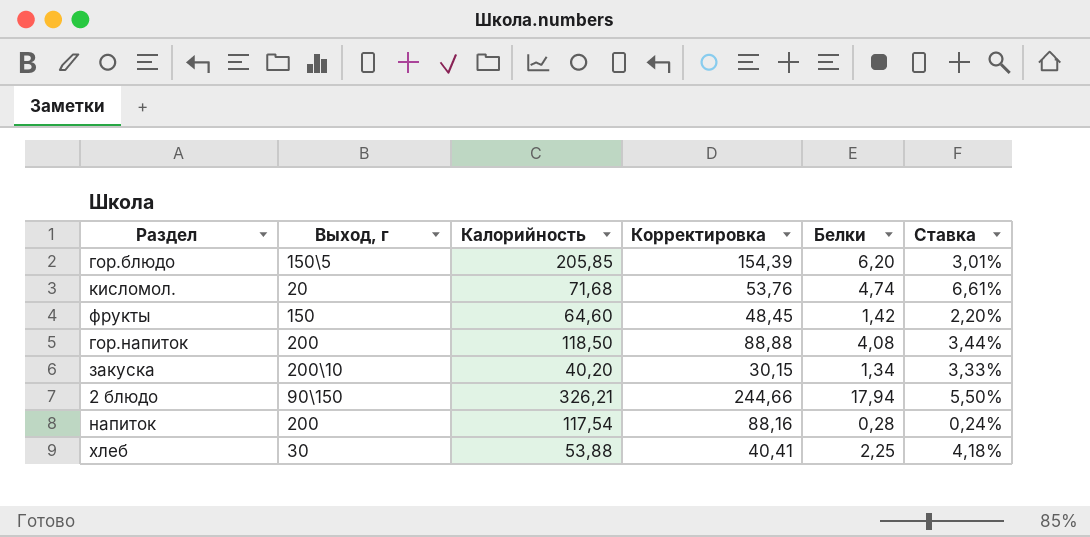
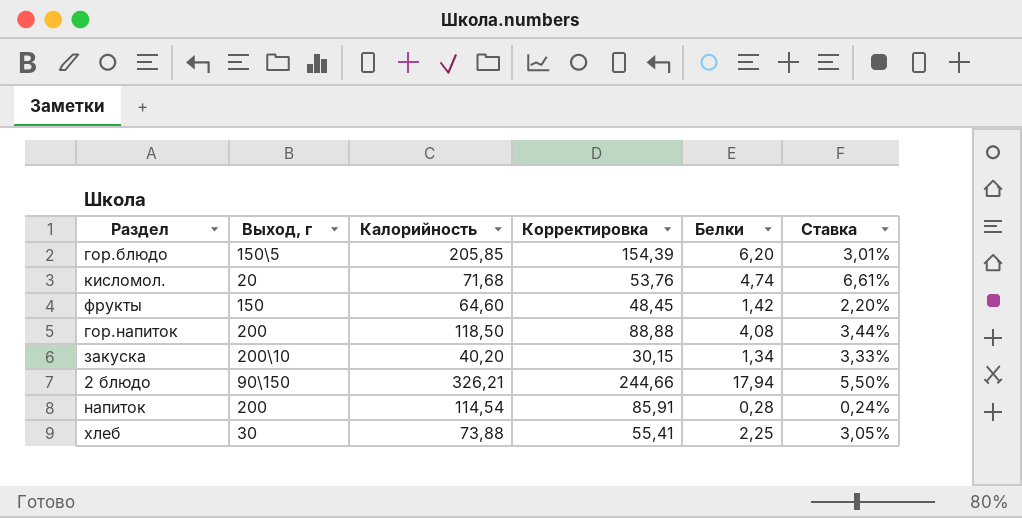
напиток | Калорийность: 117,54 -> 114,54
напиток | Корректировка: 88,16 -> 85,91
хлеб | Калорийность: 53,88 -> 73,88
хлеб | Корректировка: 40,41 -> 55,41
хлеб | Ставка: 4,18% -> 3,05%

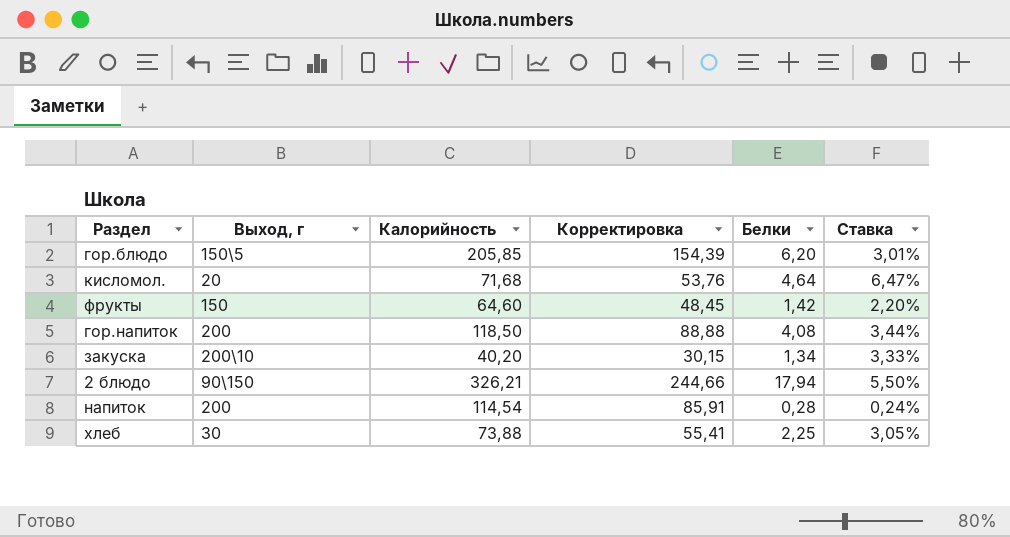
кисломол. | Белки: 4,74 -> 4,64
кисломол. | Ставка: 6,61% -> 6,47%

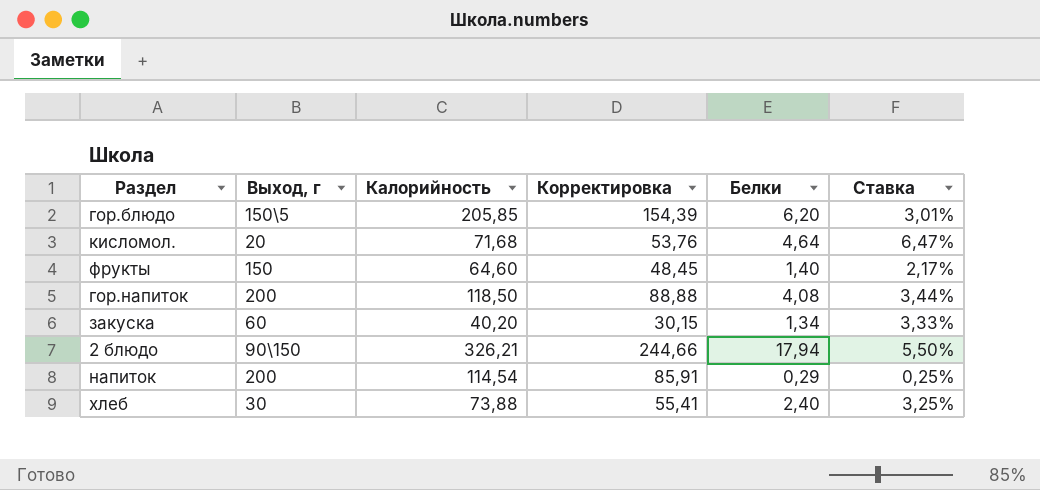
фрукты | Белки: 1,42 -> 1,40
фрукты | Ставка: 2,20% -> 2,17%
закуска | Выход, г: 200\10 -> 60
напиток | Белки: 0,28 -> 0,29
напиток | Ставка: 0,24% -> 0,25%
хлеб | Белки: 2,25 -> 2,40
хлеб | Ставка: 3,05% -> 3,25%

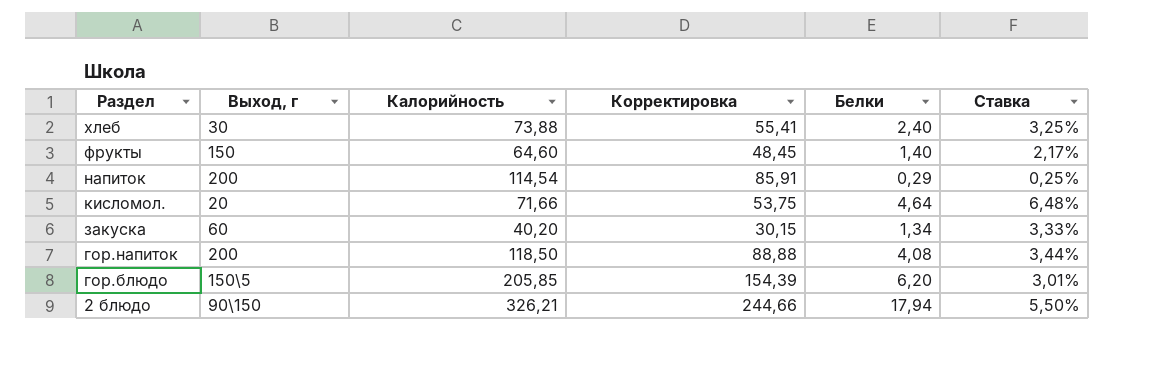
row order: none -> Раздел descending
кисломол. | Калорийность: 71,68 -> 71,66
кисломол. | Корректировка: 53,76 -> 53,75
кисломол. | Ставка: 6,47% -> 6,48%

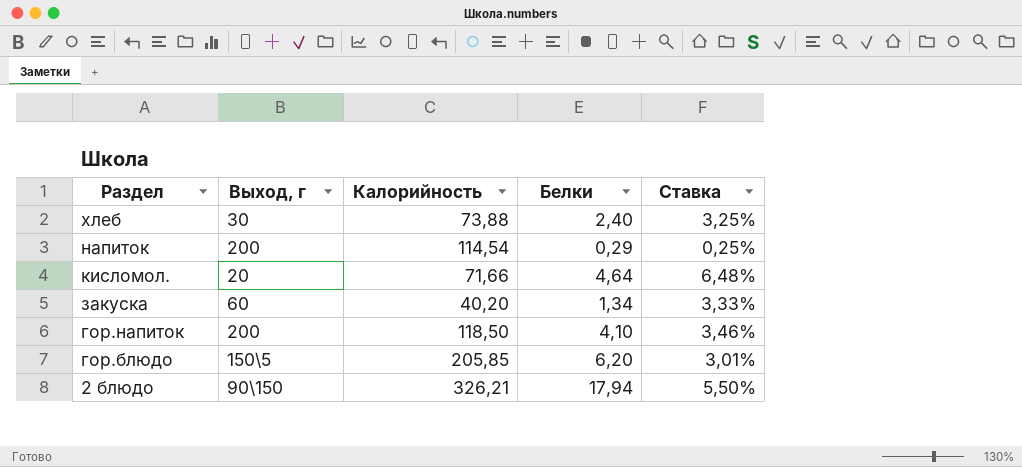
column Корректировка | formula: [Калорийность] * 0,75 -> none
row фрукты: 150 | 64,60 | 48,45 | 1,40 | 2,17% -> none
гор.напиток | Белки: 4,08 -> 4,10
гор.напиток | Ставка: 3,44% -> 3,46%

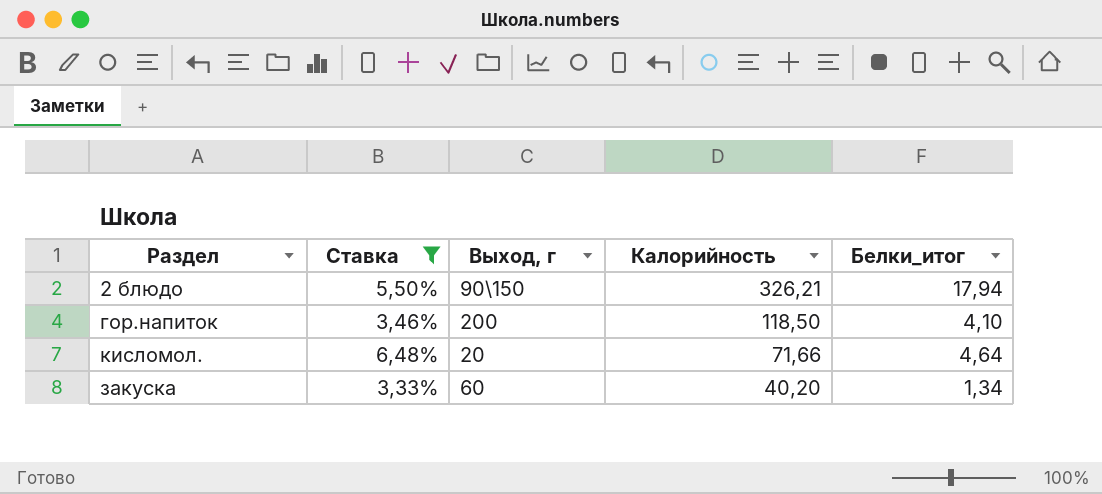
filter: none -> Ставка >= 3,33%
row order: Раздел descending -> Калорийность descending
column Ставка | position: 5 -> 2
column name: Белки -> Белки_итог

